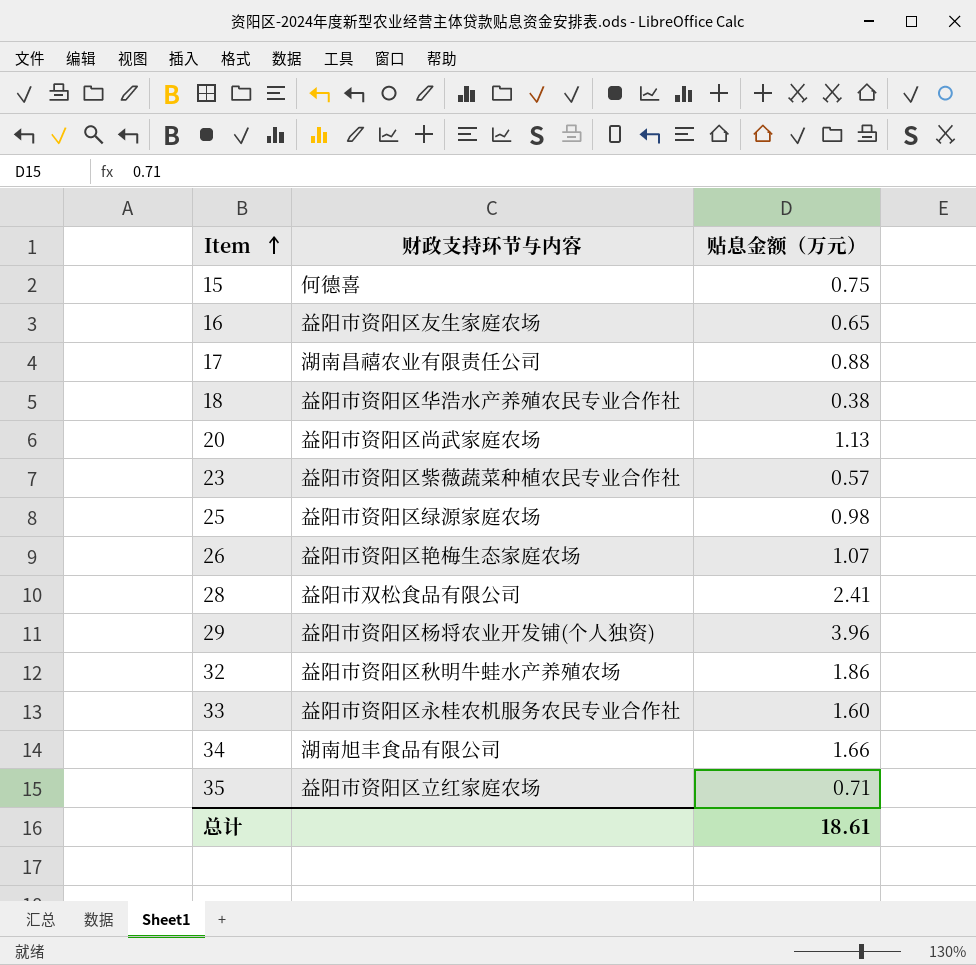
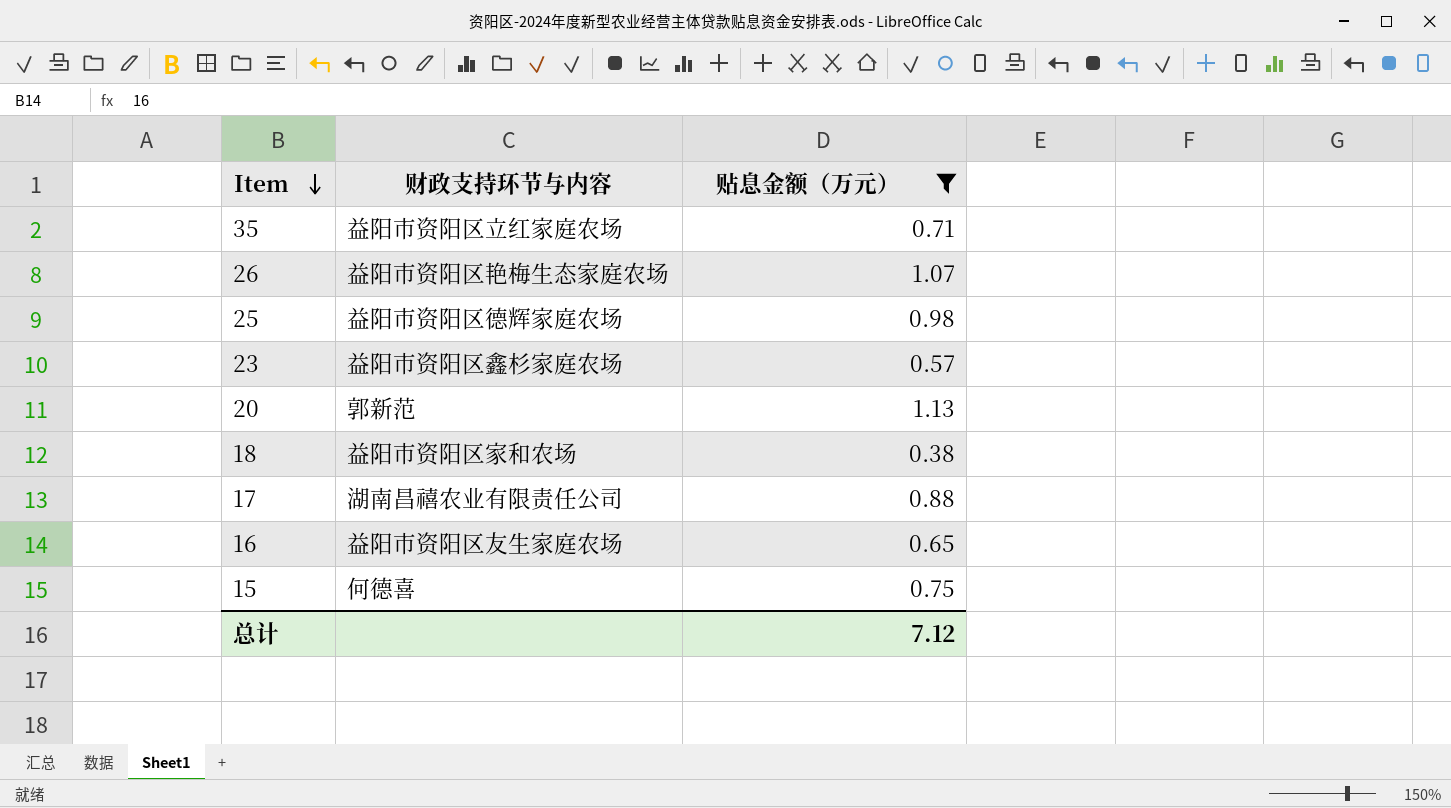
filter: none -> 贴息金额（万元） <= 1.13
row order: Item ascending -> Item descending
25 | 财政支持环节与内容: 益阳市资阳区绿源家庭农场 -> 益阳市资阳区德辉家庭农场
23 | 财政支持环节与内容: 益阳市资阳区紫薇蔬菜种植农民专业合作社 -> 益阳市资阳区鑫杉家庭农场
20 | 财政支持环节与内容: 益阳市资阳区尚武家庭农场 -> 郭新范
18 | 财政支持环节与内容: 益阳市资阳区华浩水产养殖农民专业合作社 -> 益阳市资阳区家和农场
总计 | 贴息金额（万元）: 18.61 -> 7.12

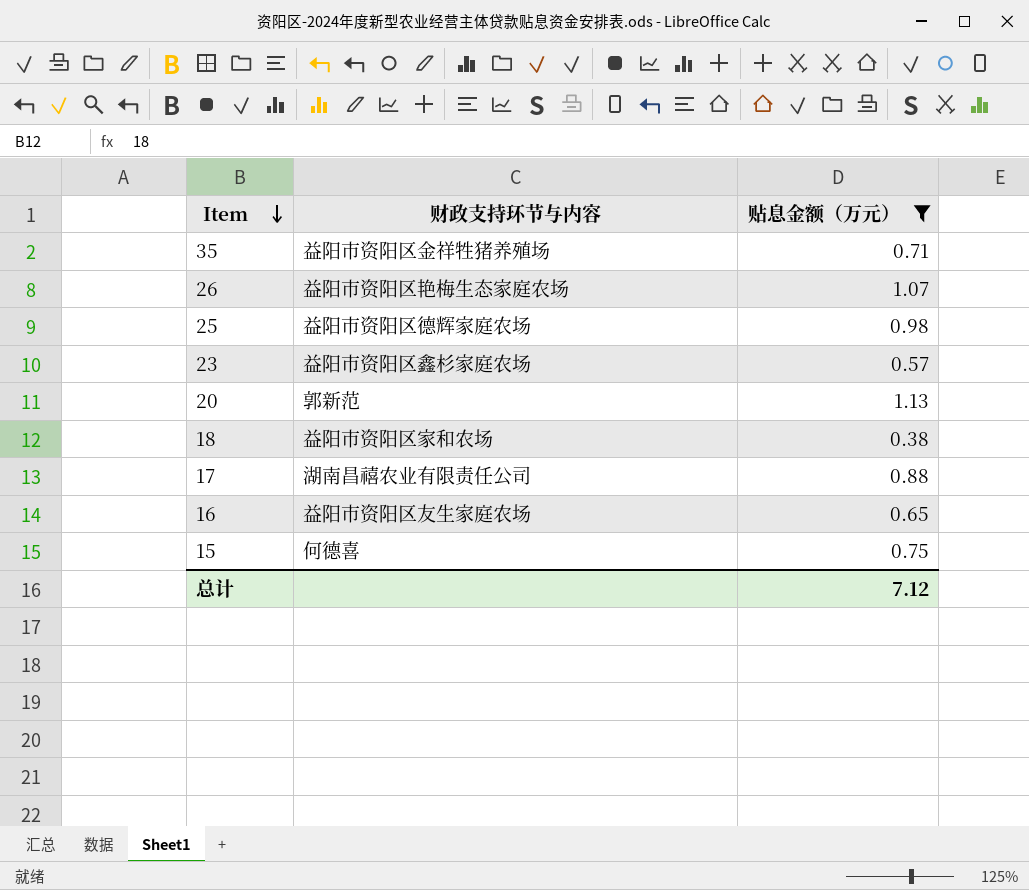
35 | 财政支持环节与内容: 益阳市资阳区立红家庭农场 -> 益阳市资阳区金祥牲猪养殖场

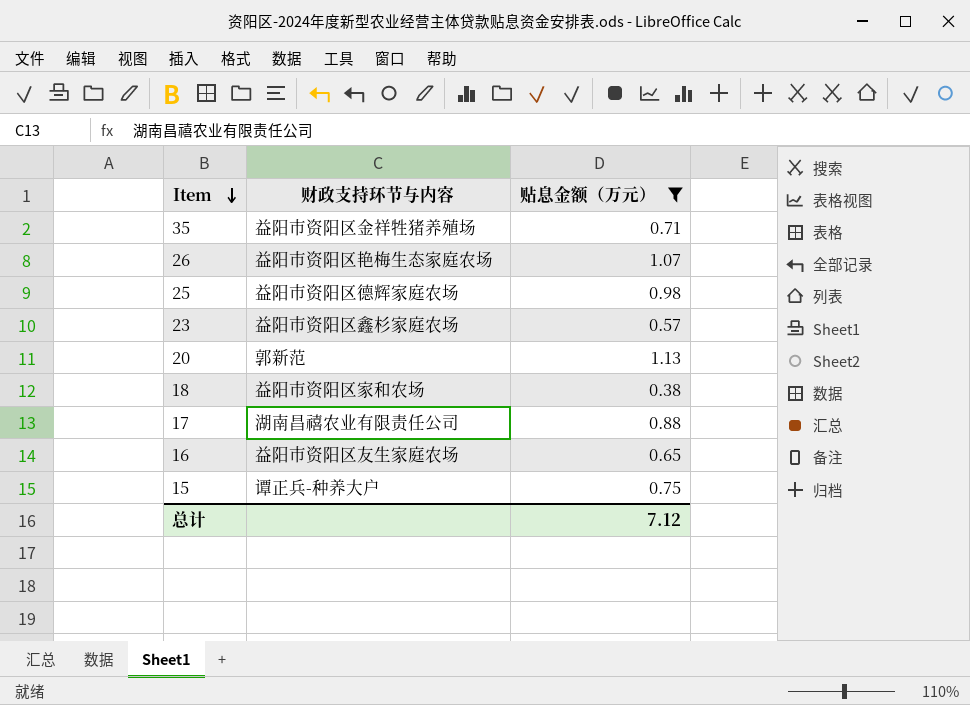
15 | 财政支持环节与内容: 何德喜 -> 谭正兵-种养大户

